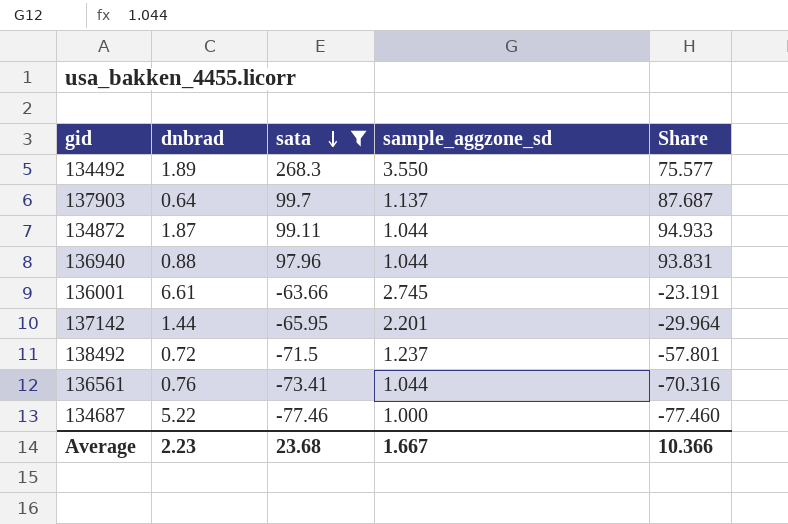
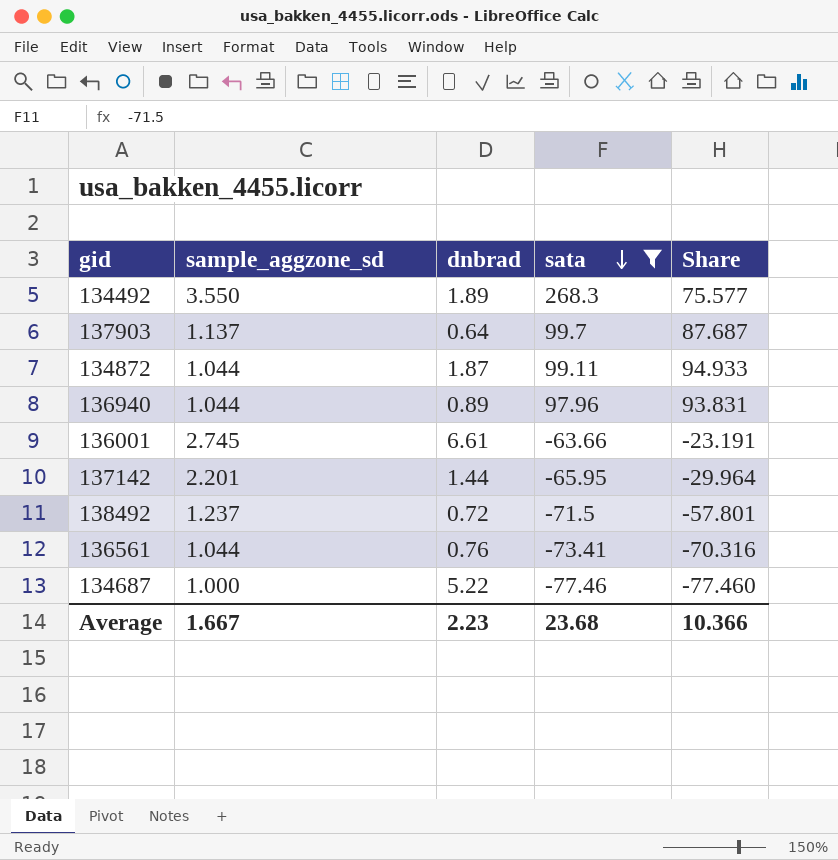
column sample_aggzone_sd | position: 4 -> 2
136940 | dnbrad: 0.88 -> 0.89

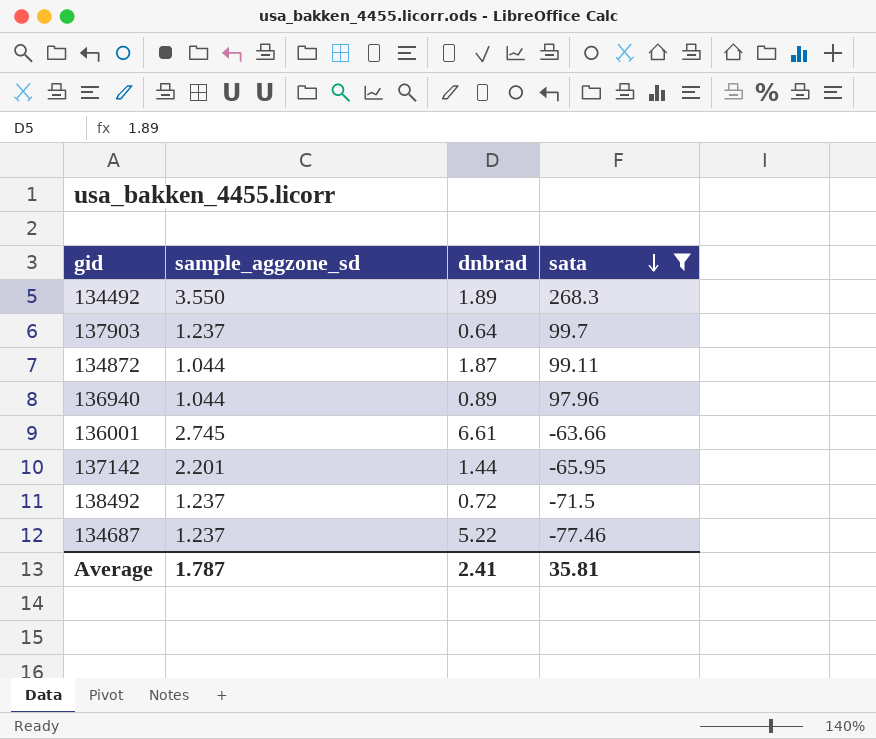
column Share | formula: [sata] / [sample_aggzone_sd] -> none
row 136561: 1.044 | 0.76 | -73.41 | -70.316 -> none
137903 | sample_aggzone_sd: 1.137 -> 1.237
134687 | sample_aggzone_sd: 1.000 -> 1.237
Average | sample_aggzone_sd: 1.667 -> 1.787
Average | dnbrad: 2.23 -> 2.41
Average | sata: 23.68 -> 35.81

